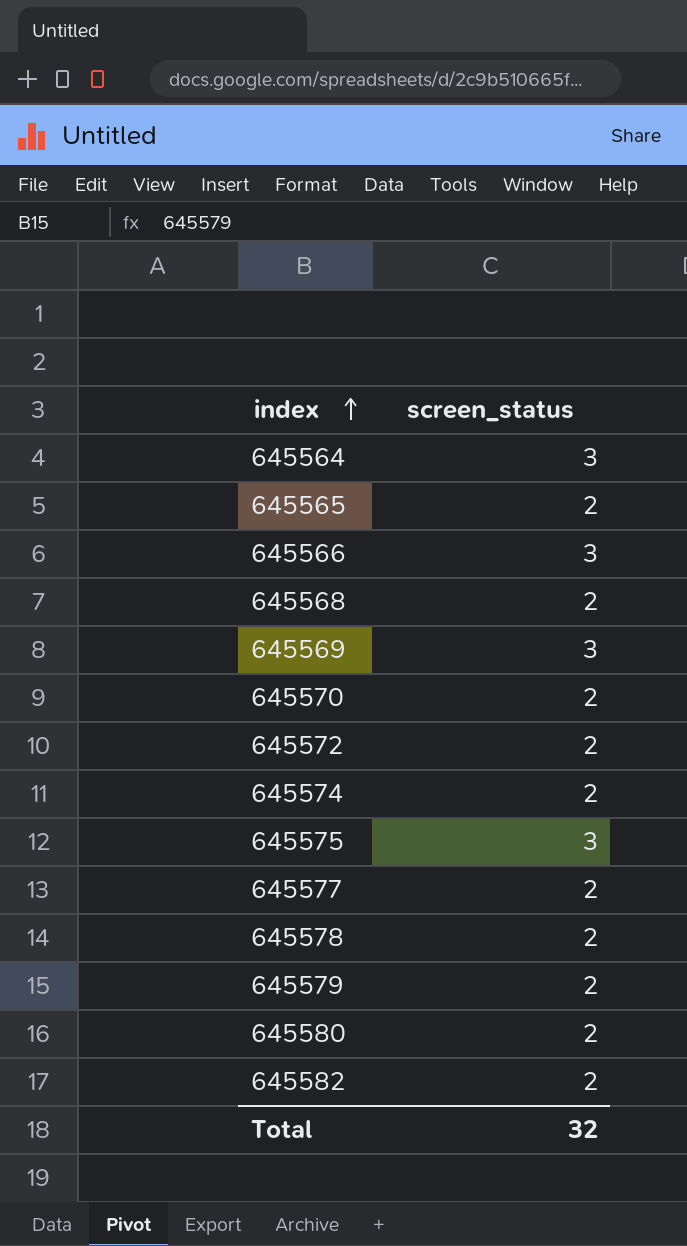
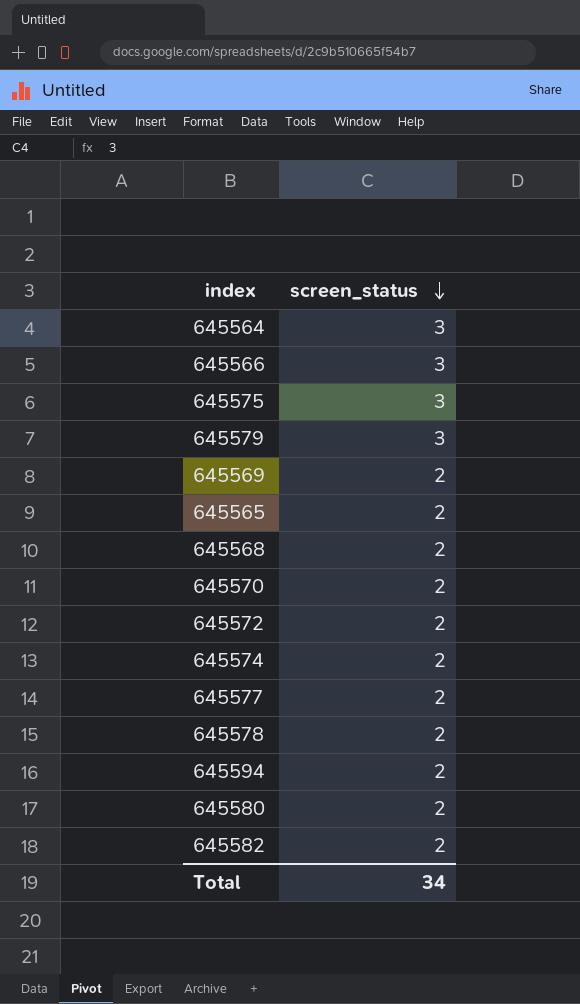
row order: index ascending -> screen_status descending
645579 | screen_status: 2 -> 3
645569 | screen_status: 3 -> 2
row 645594: none -> 2
Total | screen_status: 32 -> 34

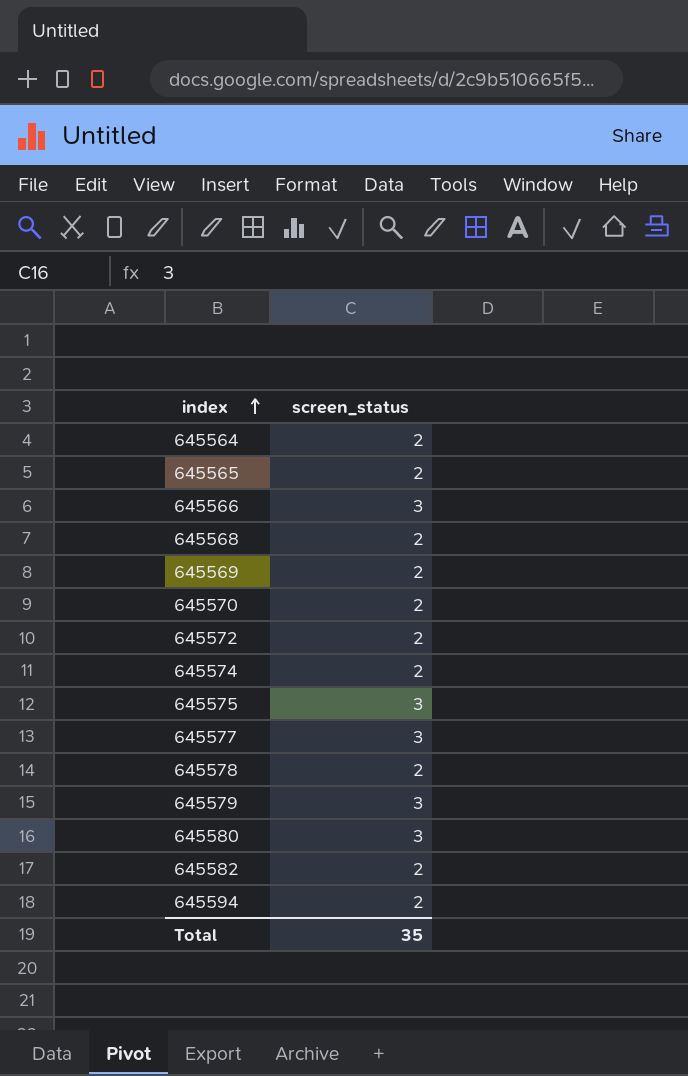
row order: screen_status descending -> index ascending
645564 | screen_status: 3 -> 2
645577 | screen_status: 2 -> 3
645580 | screen_status: 2 -> 3
Total | screen_status: 34 -> 35

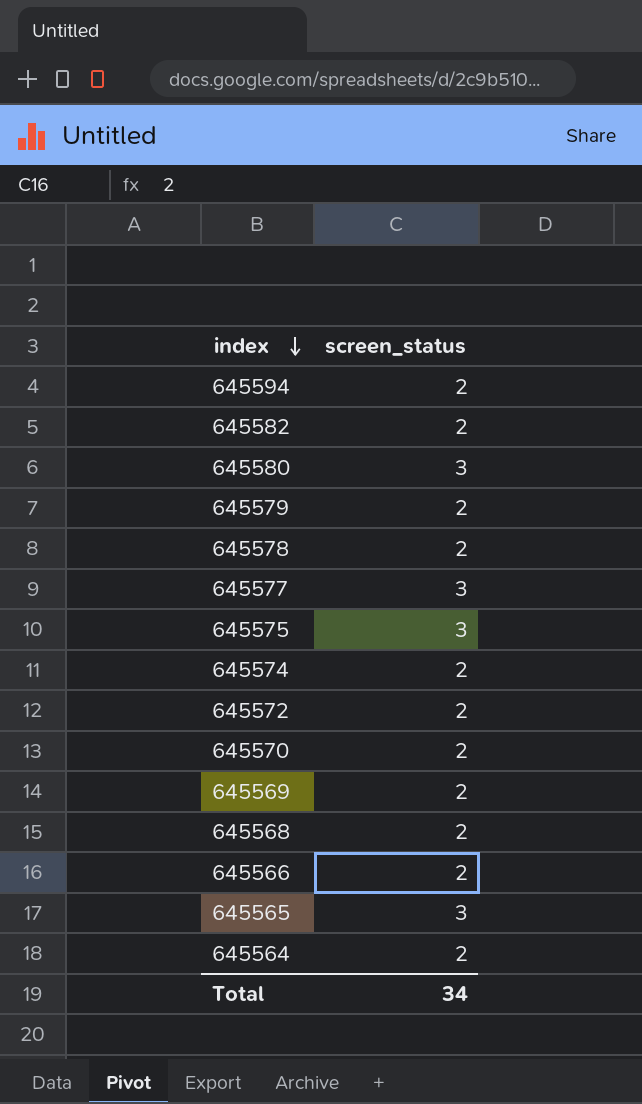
row order: index ascending -> index descending
645579 | screen_status: 3 -> 2
645566 | screen_status: 3 -> 2
645565 | screen_status: 2 -> 3
Total | screen_status: 35 -> 34

